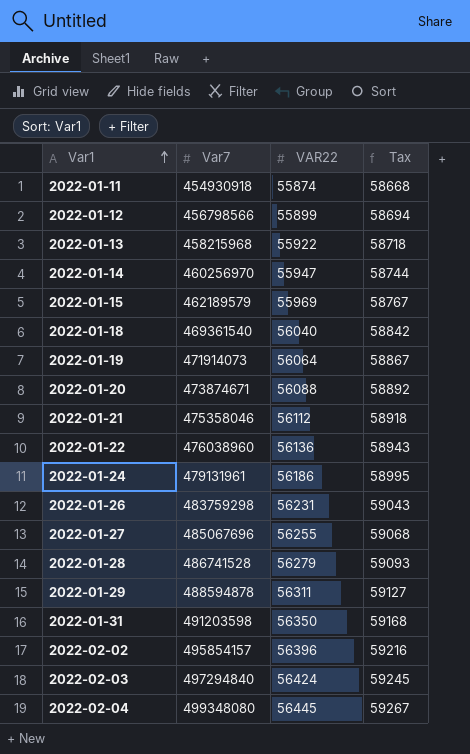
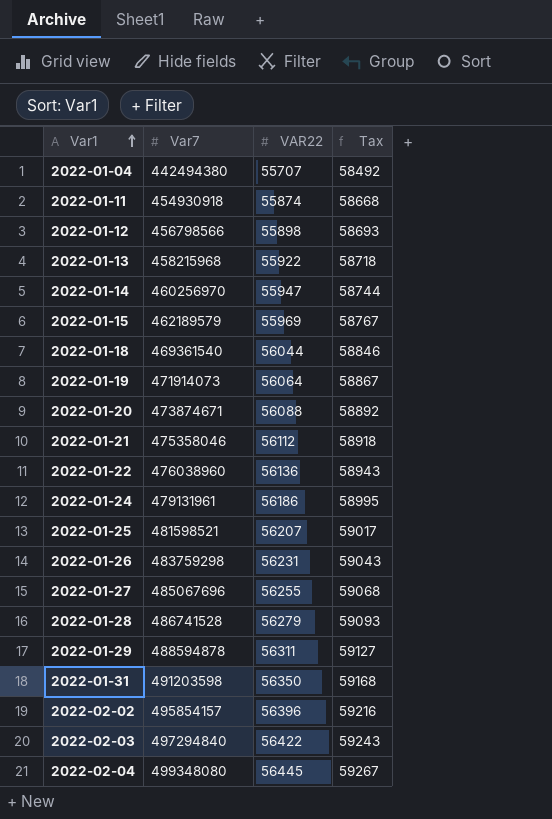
row 2022-01-04: none -> 442494380 | 55707 | 58492
2022-01-12 | VAR22: 55899 -> 55898
2022-01-12 | Tax: 58694 -> 58693
2022-01-18 | VAR22: 56040 -> 56044
2022-01-18 | Tax: 58842 -> 58846
row 2022-01-25: none -> 481598521 | 56207 | 59017
2022-02-03 | VAR22: 56424 -> 56422
2022-02-03 | Tax: 59245 -> 59243

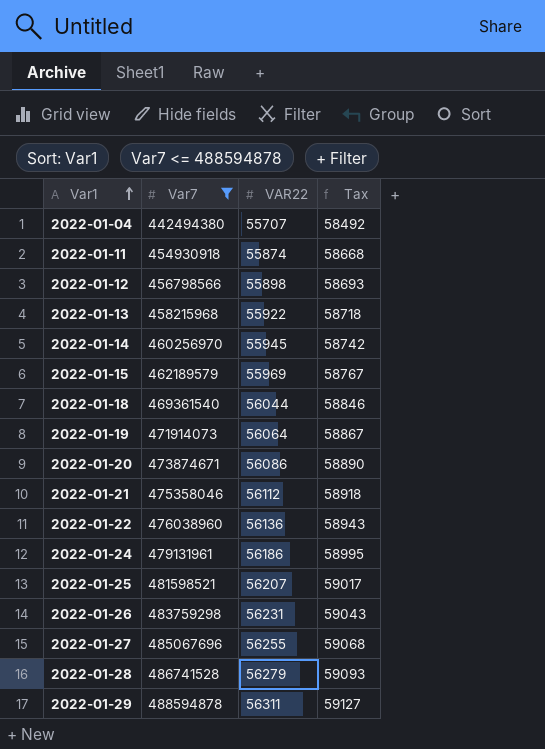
filter: none -> Var7 <= 488594878
2022-01-14 | VAR22: 55947 -> 55945
2022-01-14 | Tax: 58744 -> 58742
2022-01-20 | VAR22: 56088 -> 56086
2022-01-20 | Tax: 58892 -> 58890

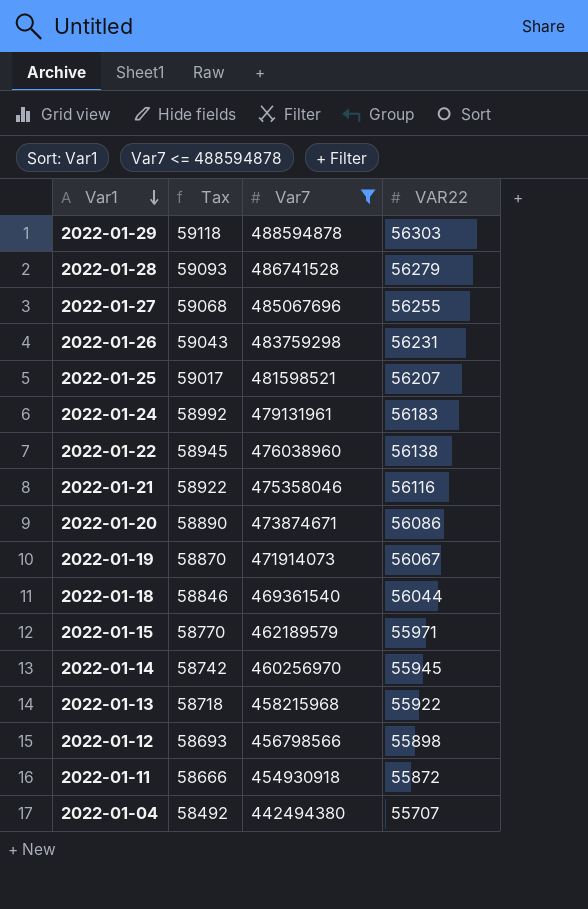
row order: Var1 ascending -> Var1 descending
column Tax | position: 4 -> 2
2022-01-29 | Tax: 59127 -> 59118
2022-01-29 | VAR22: 56311 -> 56303
2022-01-24 | Tax: 58995 -> 58992
2022-01-24 | VAR22: 56186 -> 56183
2022-01-22 | Tax: 58943 -> 58945
2022-01-22 | VAR22: 56136 -> 56138
2022-01-21 | Tax: 58918 -> 58922
2022-01-21 | VAR22: 56112 -> 56116
2022-01-19 | Tax: 58867 -> 58870
2022-01-19 | VAR22: 56064 -> 56067
2022-01-15 | Tax: 58767 -> 58770
2022-01-15 | VAR22: 55969 -> 55971
2022-01-11 | Tax: 58668 -> 58666
2022-01-11 | VAR22: 55874 -> 55872

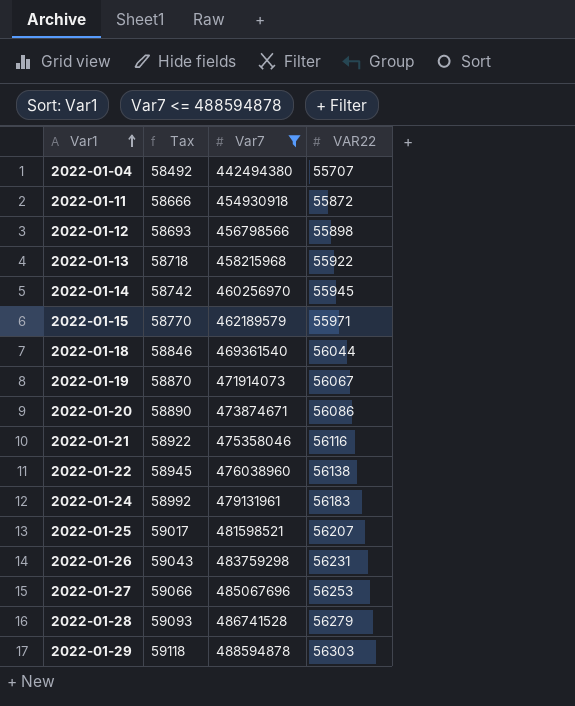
row order: Var1 descending -> Var1 ascending
2022-01-27 | Tax: 59068 -> 59066
2022-01-27 | VAR22: 56255 -> 56253

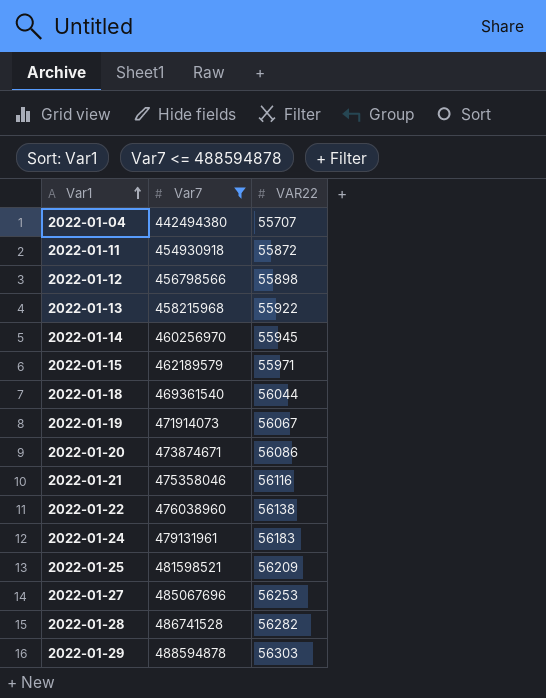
column Tax | formula: [VAR22] * 1.05 -> none
row 2022-01-26: 59043 | 483759298 | 56231 -> none
2022-01-25 | VAR22: 56207 -> 56209
2022-01-28 | VAR22: 56279 -> 56282

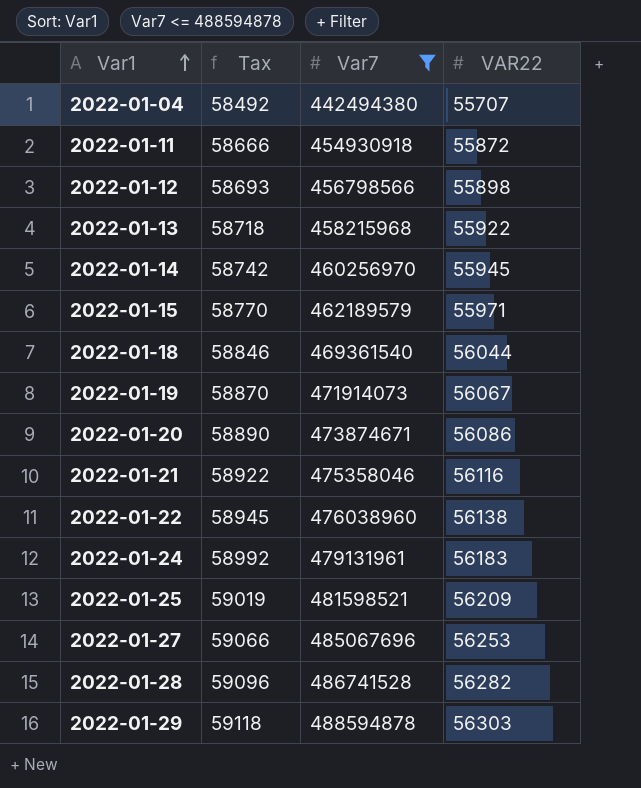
column Tax | formula: none -> [VAR22] * 1.05

